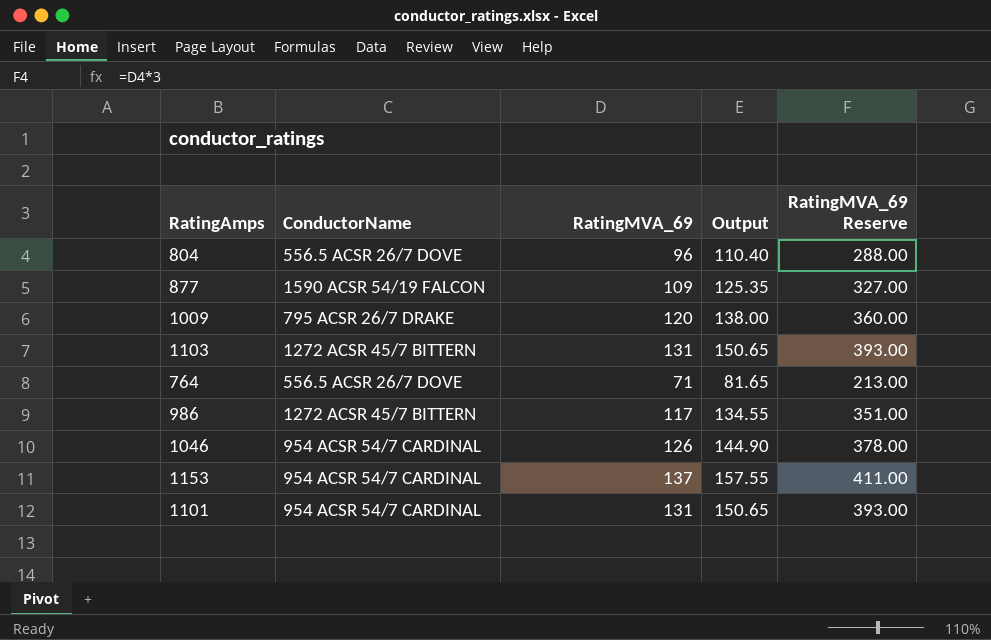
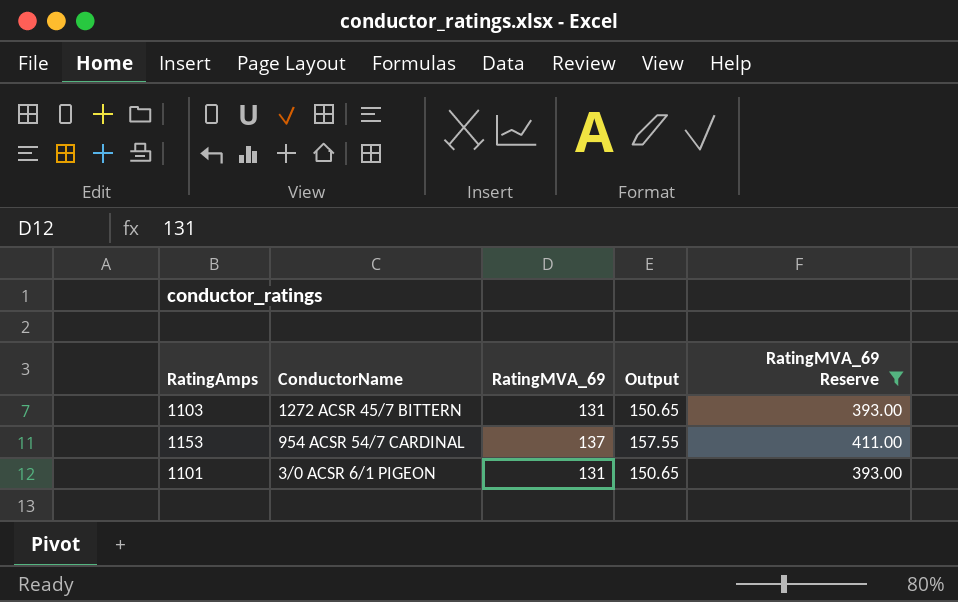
filter: none -> RatingMVA_69 Reserve >= 393.00
1101 | ConductorName: 954 ACSR 54/7 CARDINAL -> 3/0 ACSR 6/1 PIGEON

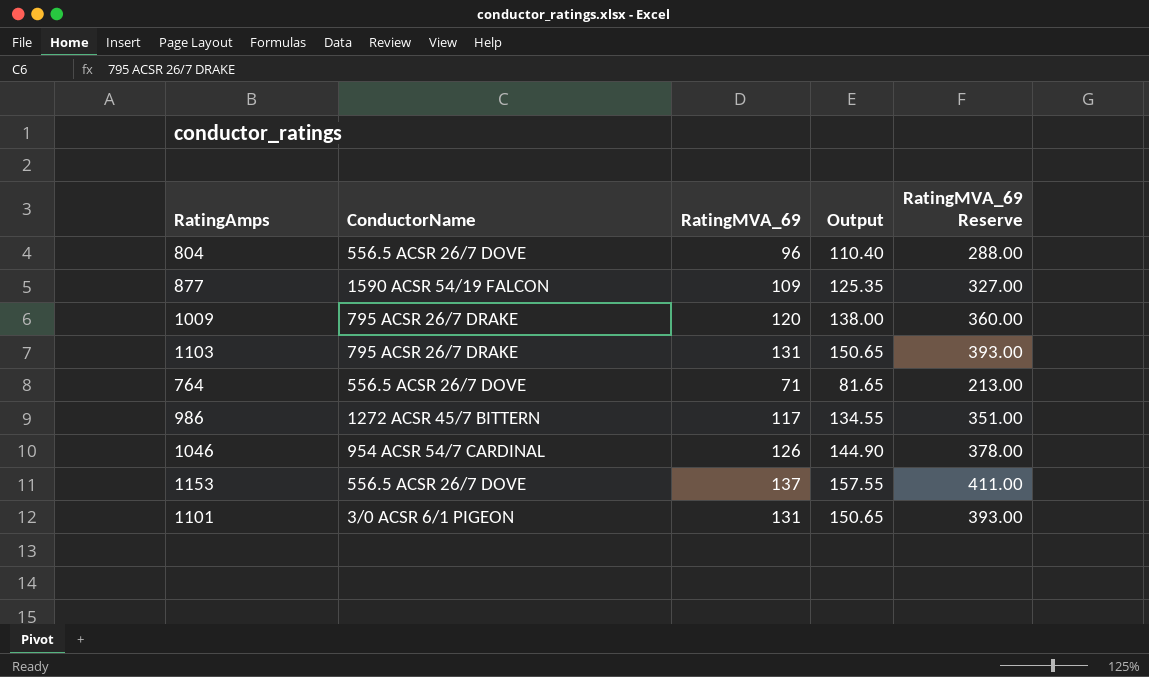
filter: RatingMVA_69 Reserve >= 393.00 -> none
1103 | ConductorName: 1272 ACSR 45/7 BITTERN -> 795 ACSR 26/7 DRAKE
1153 | ConductorName: 954 ACSR 54/7 CARDINAL -> 556.5 ACSR 26/7 DOVE

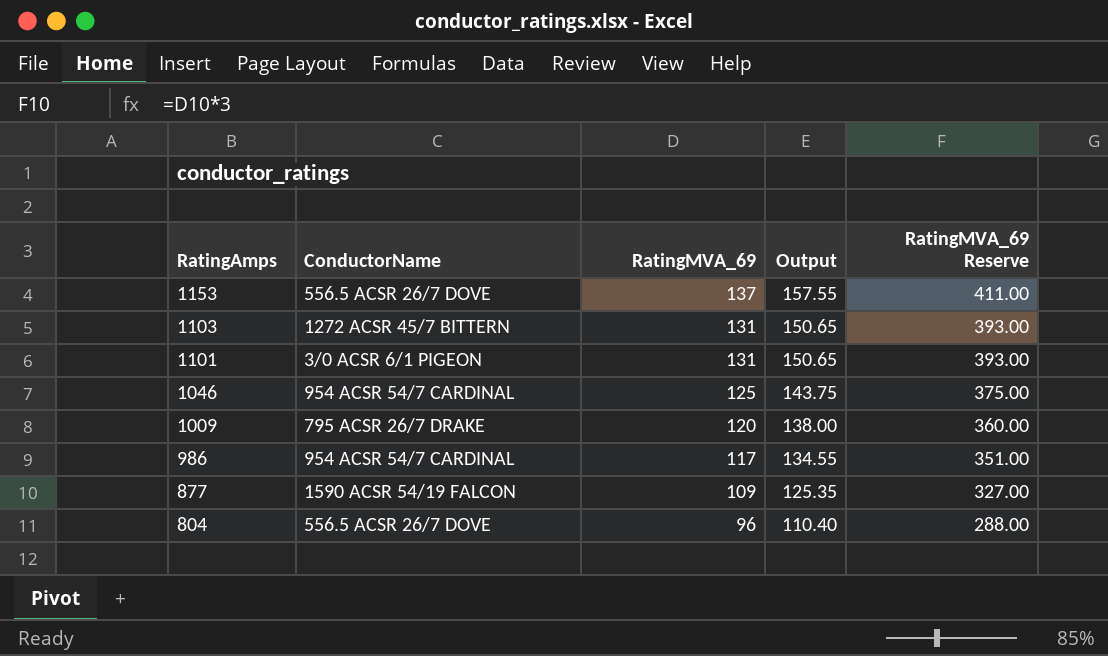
row order: none -> RatingAmps descending
row 764: 556.5 ACSR 26/7 DOVE | 71 | 81.65 | 213.00 -> none
1103 | ConductorName: 795 ACSR 26/7 DRAKE -> 1272 ACSR 45/7 BITTERN
1046 | RatingMVA_69: 126 -> 125
1046 | Output: 144.90 -> 143.75
1046 | RatingMVA_69 Reserve: 378.00 -> 375.00
986 | ConductorName: 1272 ACSR 45/7 BITTERN -> 954 ACSR 54/7 CARDINAL

